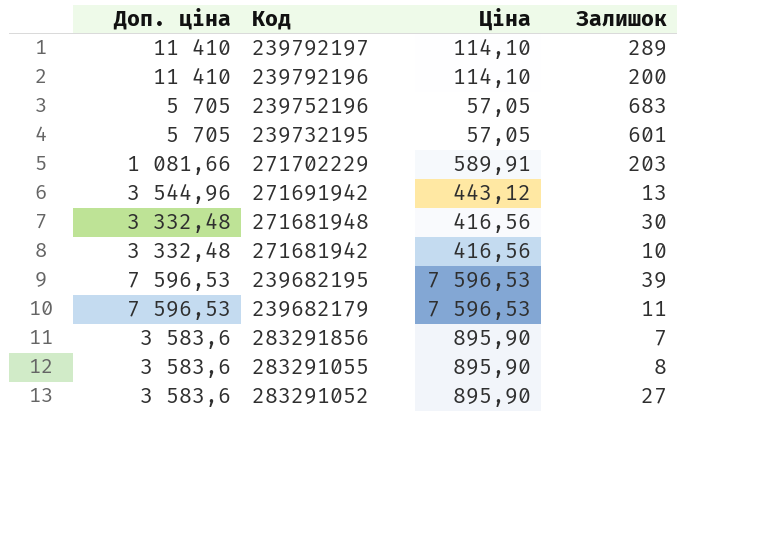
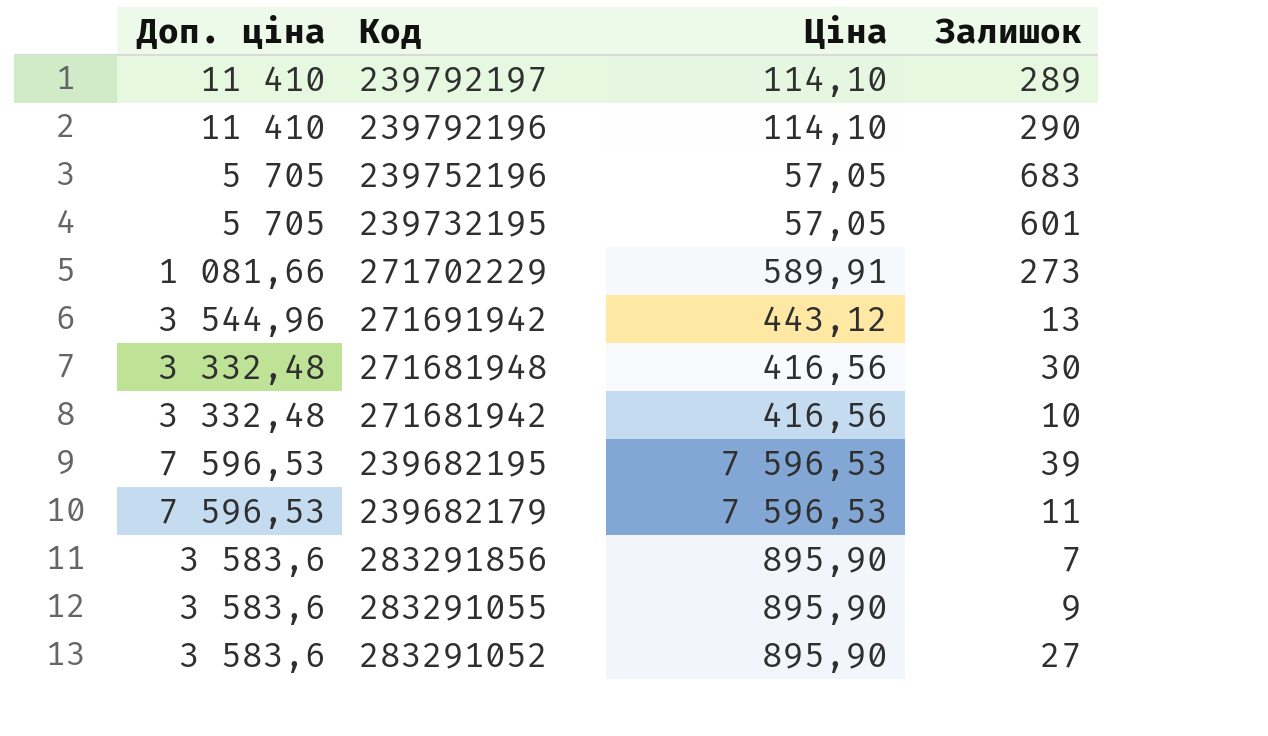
239792196 | Залишок: 200 -> 290
271702229 | Залишок: 203 -> 273
283291055 | Залишок: 8 -> 9

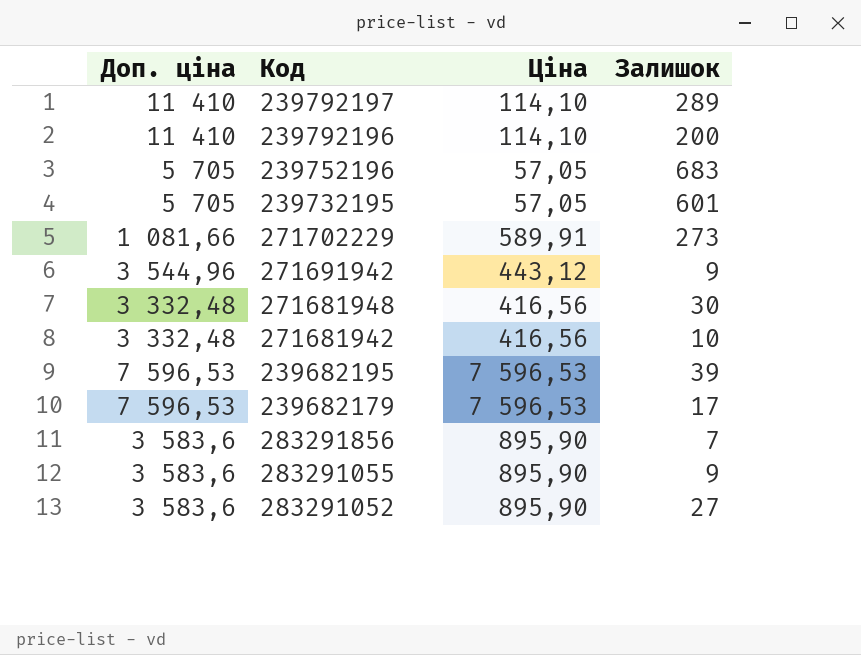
239792196 | Залишок: 290 -> 200
271691942 | Залишок: 13 -> 9
239682179 | Залишок: 11 -> 17

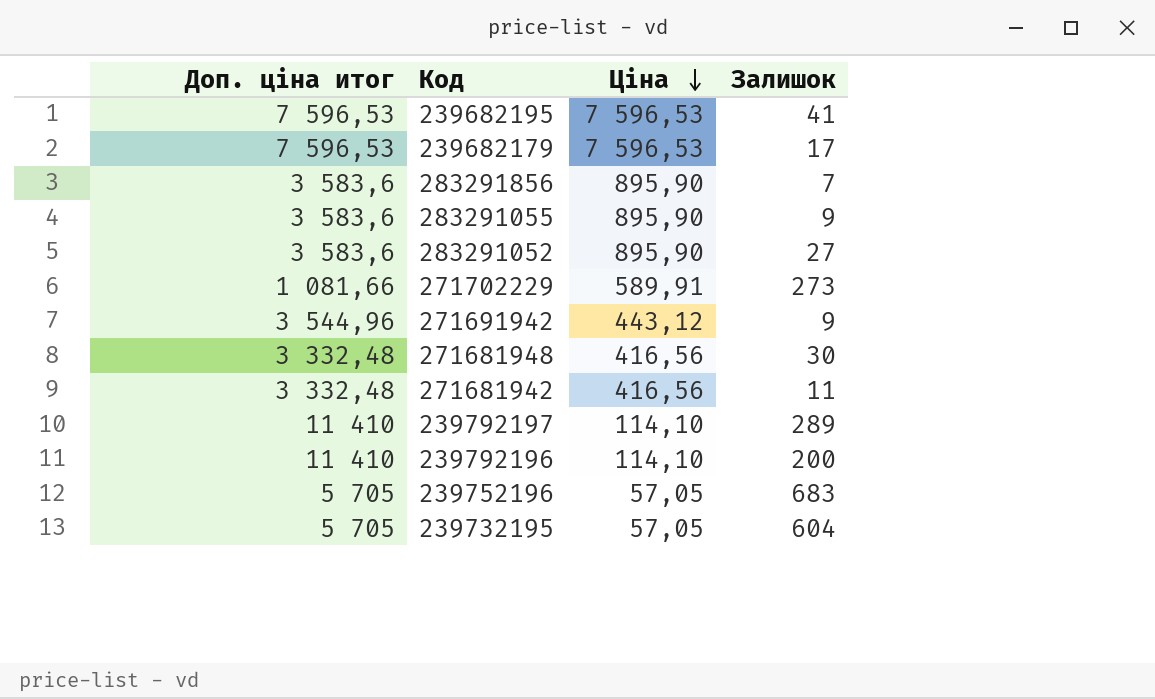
row order: none -> Ціна descending
column name: Доп. ціна -> Доп. ціна итог
239682195 | Залишок: 39 -> 41
271681942 | Залишок: 10 -> 11
239732195 | Залишок: 601 -> 604

